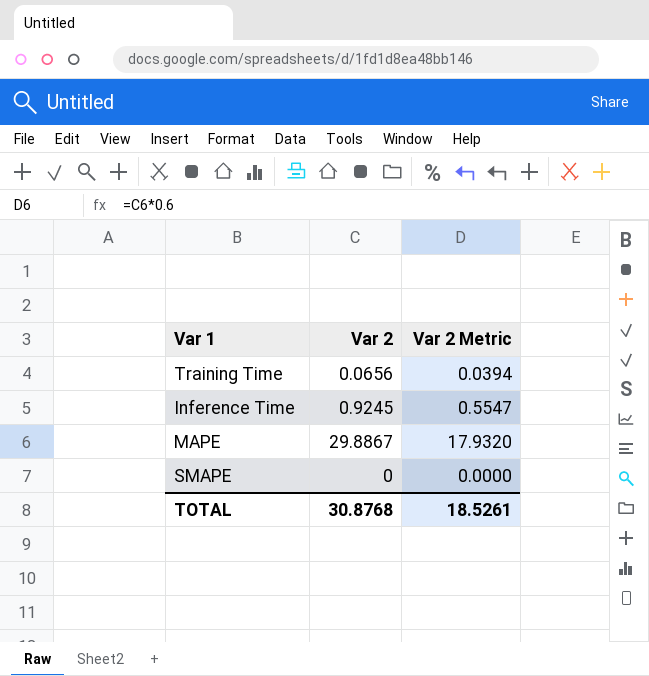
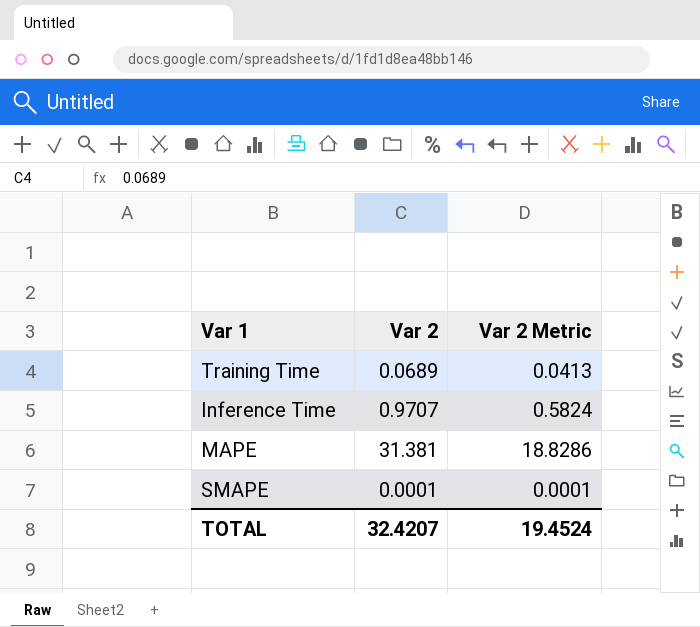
Training Time | Var 2: 0.0656 -> 0.0689
Training Time | Var 2 Metric: 0.0394 -> 0.0413
Inference Time | Var 2: 0.9245 -> 0.9707
Inference Time | Var 2 Metric: 0.5547 -> 0.5824
MAPE | Var 2: 29.8867 -> 31.381
MAPE | Var 2 Metric: 17.9320 -> 18.8286
SMAPE | Var 2: 0 -> 0.0001
SMAPE | Var 2 Metric: 0.0000 -> 0.0001
TOTAL | Var 2: 30.8768 -> 32.4207
TOTAL | Var 2 Metric: 18.5261 -> 19.4524

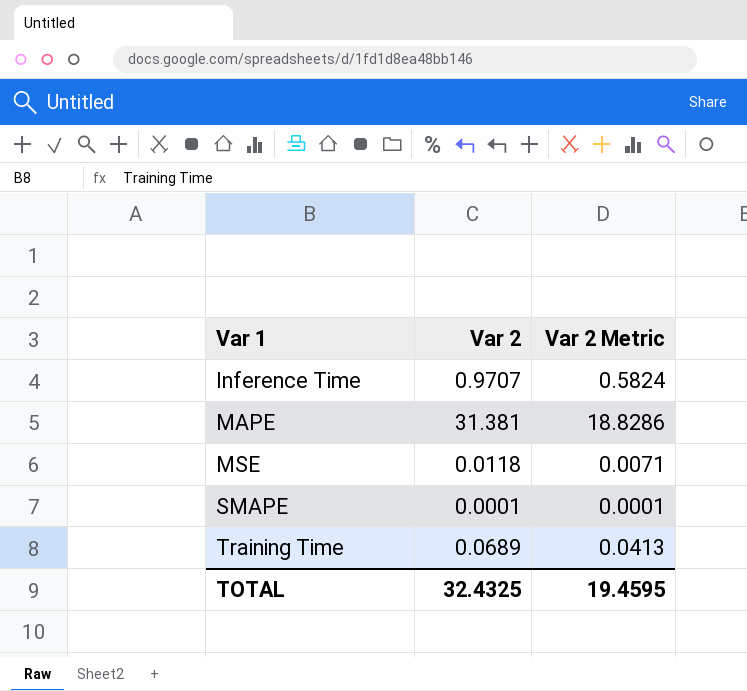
row order: none -> Var 1 ascending
row MSE: none -> 0.0118 | 0.0071
TOTAL | Var 2: 32.4207 -> 32.4325
TOTAL | Var 2 Metric: 19.4524 -> 19.4595

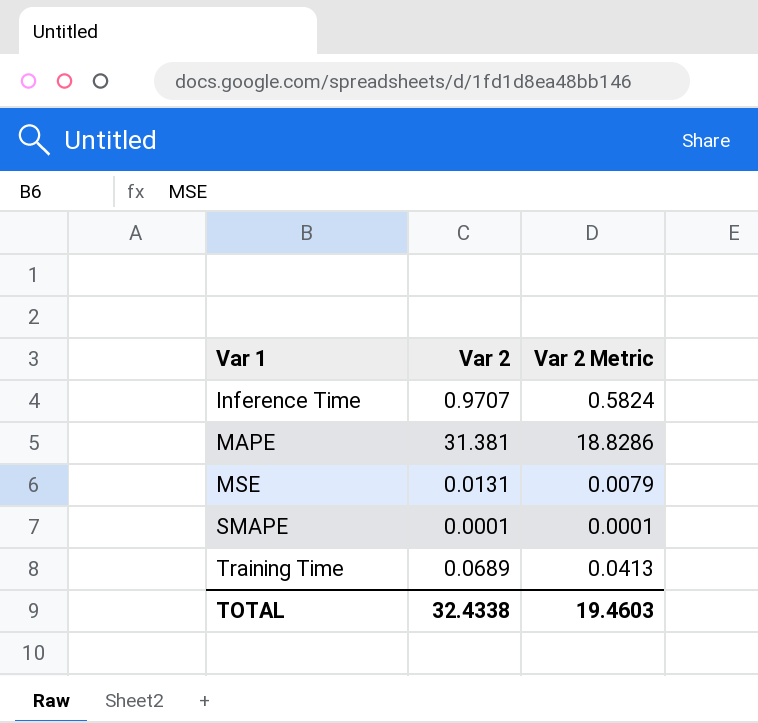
MSE | Var 2: 0.0118 -> 0.0131
MSE | Var 2 Metric: 0.0071 -> 0.0079
TOTAL | Var 2: 32.4325 -> 32.4338
TOTAL | Var 2 Metric: 19.4595 -> 19.4603

